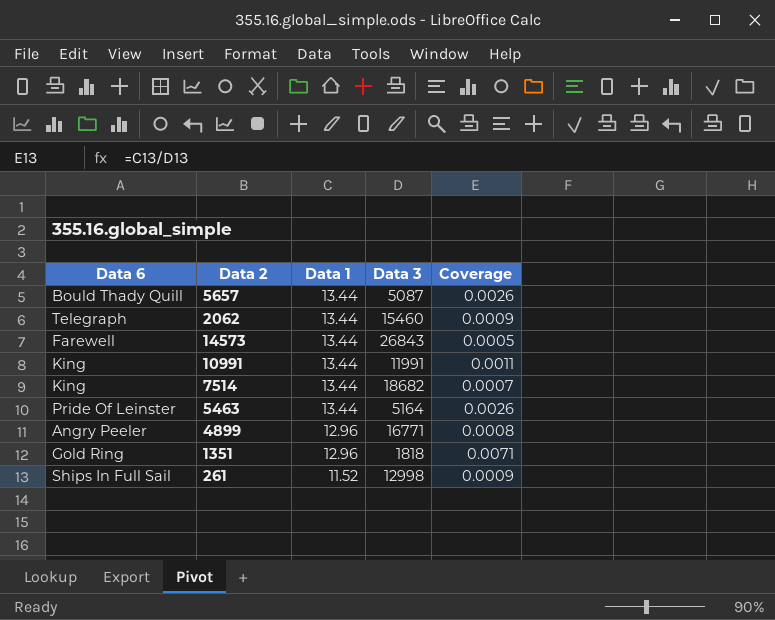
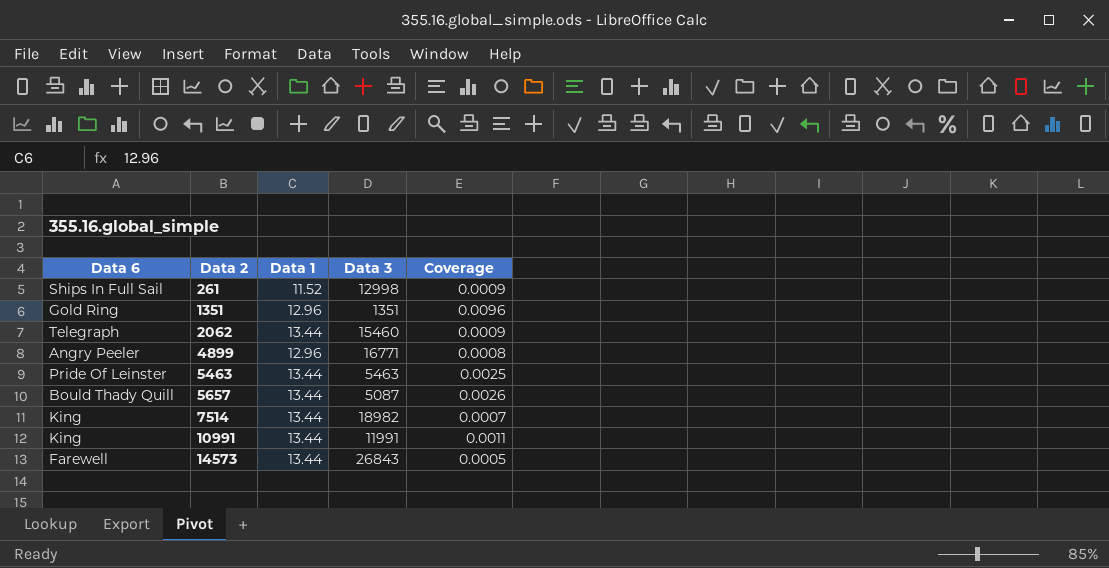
row order: Data 1 descending -> Data 2 ascending
1351 | Data 3: 1818 -> 1351
1351 | Coverage: 0.0071 -> 0.0096
5463 | Data 3: 5164 -> 5463
5463 | Coverage: 0.0026 -> 0.0025
7514 | Data 3: 18682 -> 18982

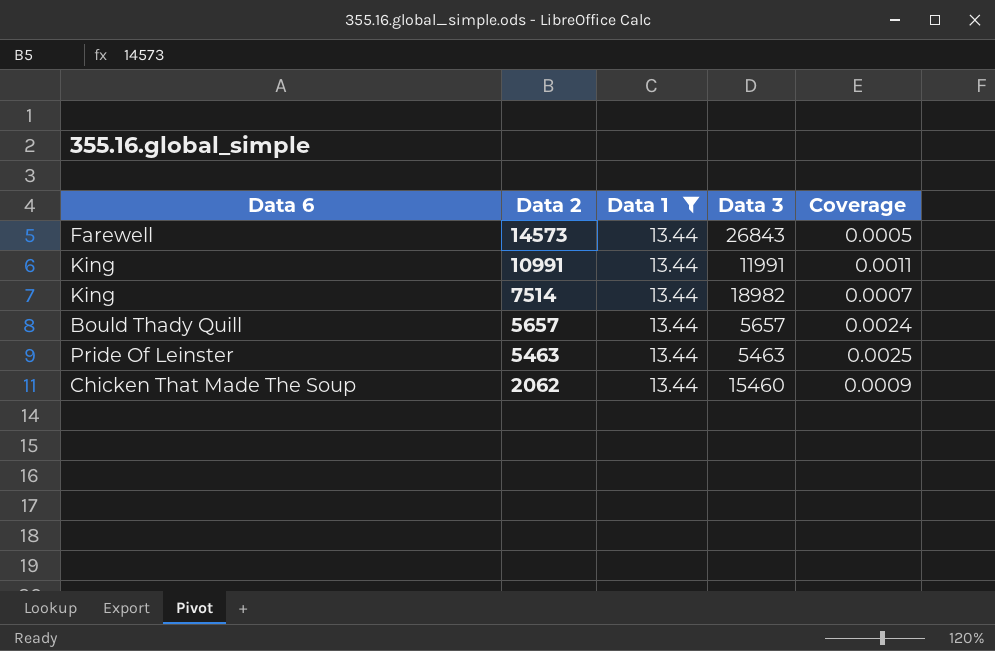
filter: none -> Data 1 = 13.44
row order: Data 2 ascending -> Data 2 descending
5657 | Data 3: 5087 -> 5657
5657 | Coverage: 0.0026 -> 0.0024
2062 | Data 6: Telegraph -> Chicken That Made The Soup

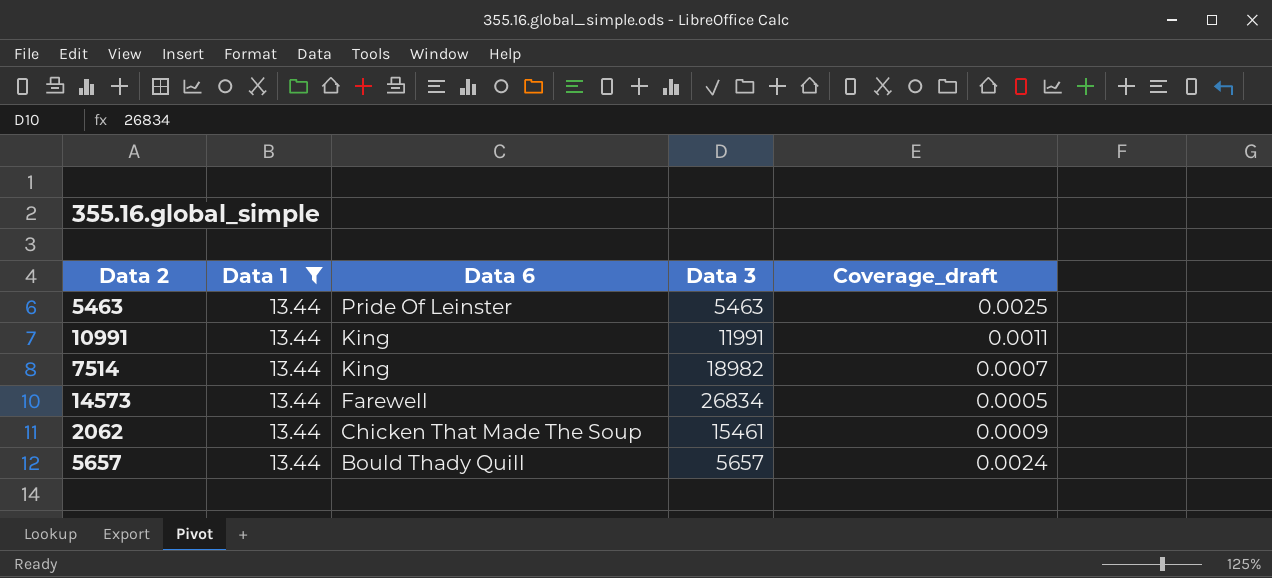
row order: Data 2 descending -> Data 6 descending
column Data 6 | position: 1 -> 3
column name: Coverage -> Coverage_draft
14573 | Data 3: 26843 -> 26834
2062 | Data 3: 15460 -> 15461

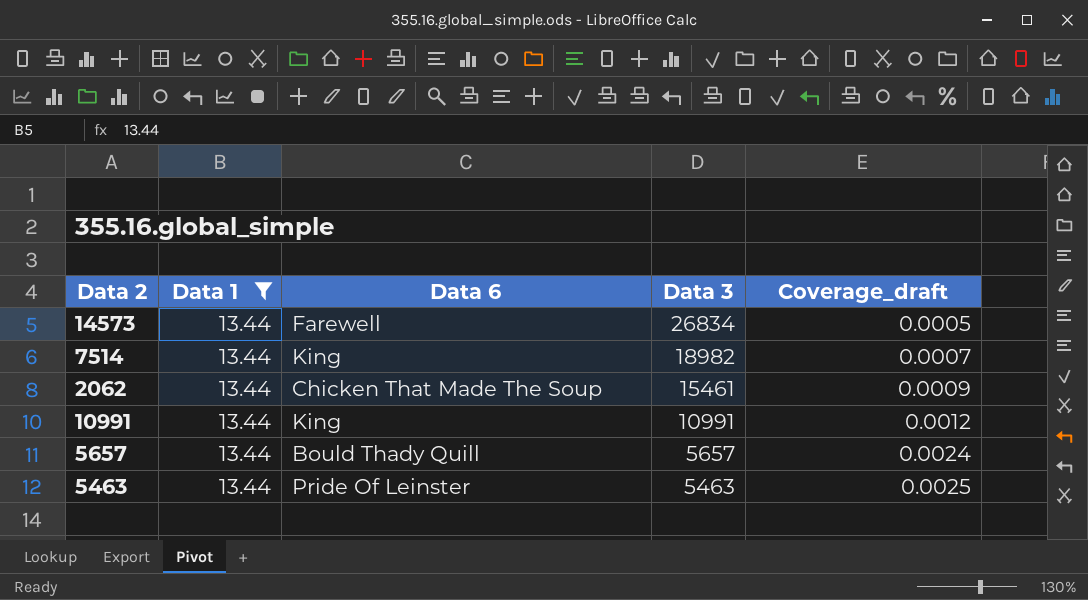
row order: Data 6 descending -> Data 3 descending
10991 | Data 3: 11991 -> 10991
10991 | Coverage_draft: 0.0011 -> 0.0012

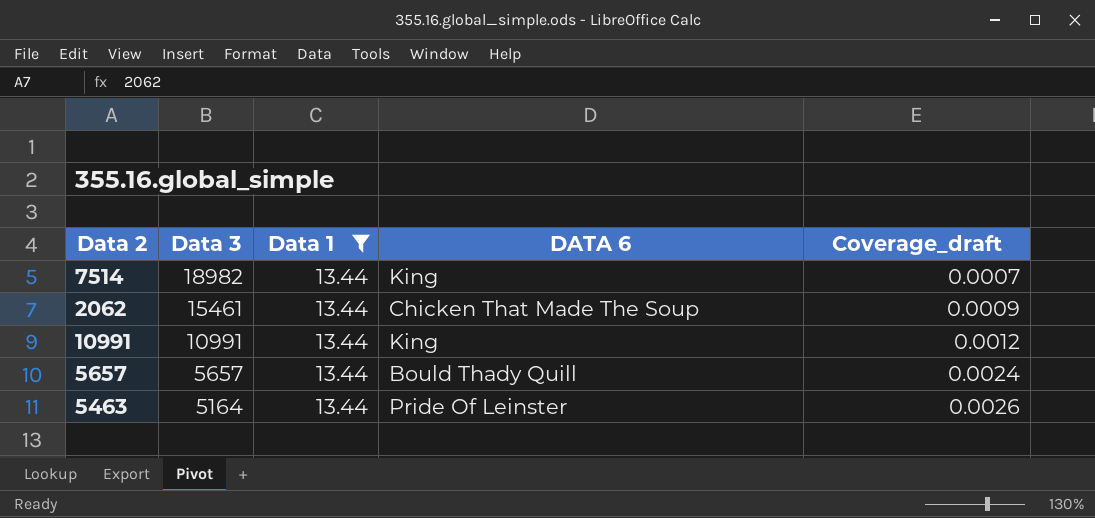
column Data 3 | position: 4 -> 2
column name: Data 6 -> DATA 6
row 14573: 13.44 | Farewell | 26834 | 0.0005 -> none
5463 | Data 3: 5463 -> 5164
5463 | Coverage_draft: 0.0025 -> 0.0026

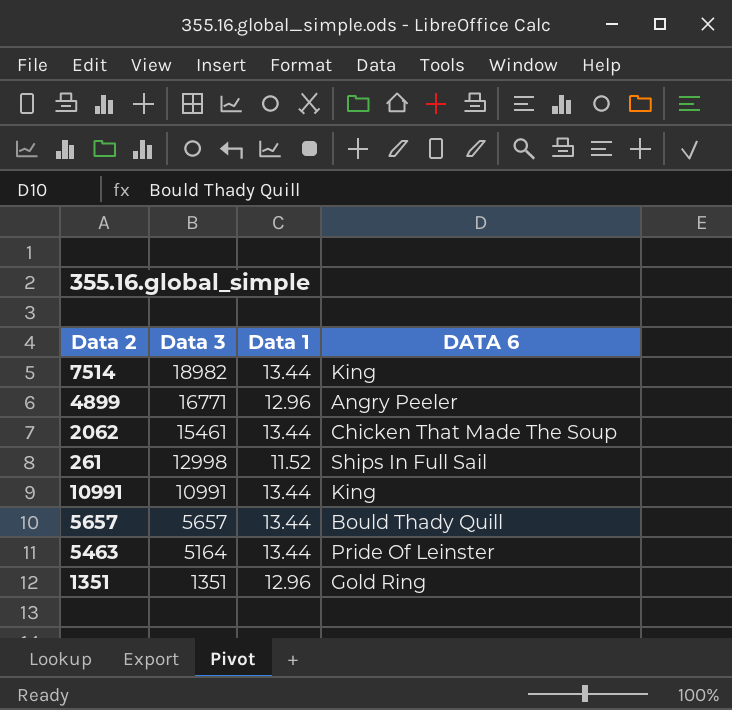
filter: Data 1 = 13.44 -> none
column Coverage_draft | formula: [Data 1] / [Data 3] -> none

